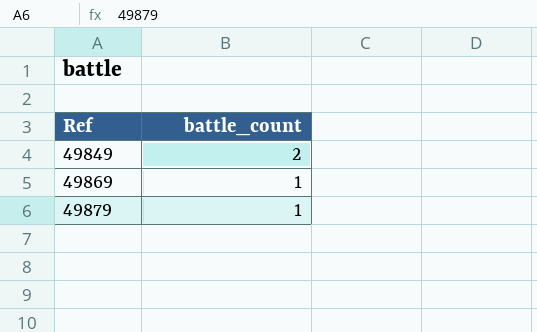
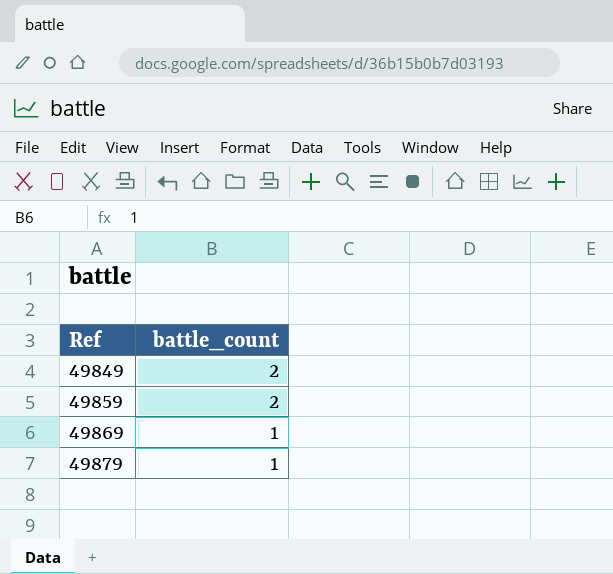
row 49859: none -> 2

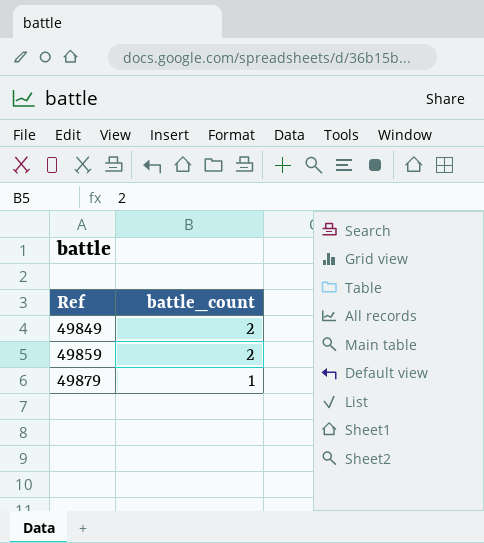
row 49869: 1 -> none

